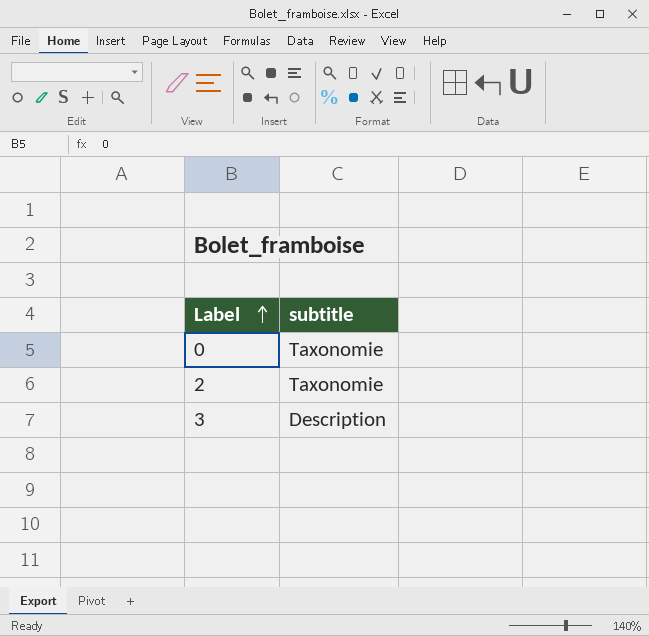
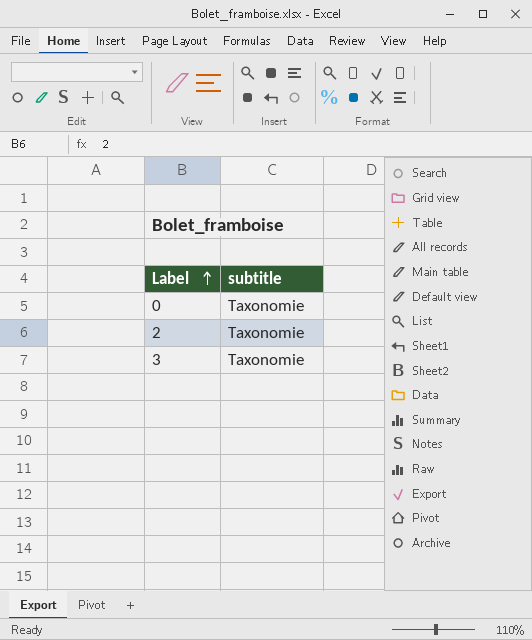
3 | subtitle: Description -> Taxonomie

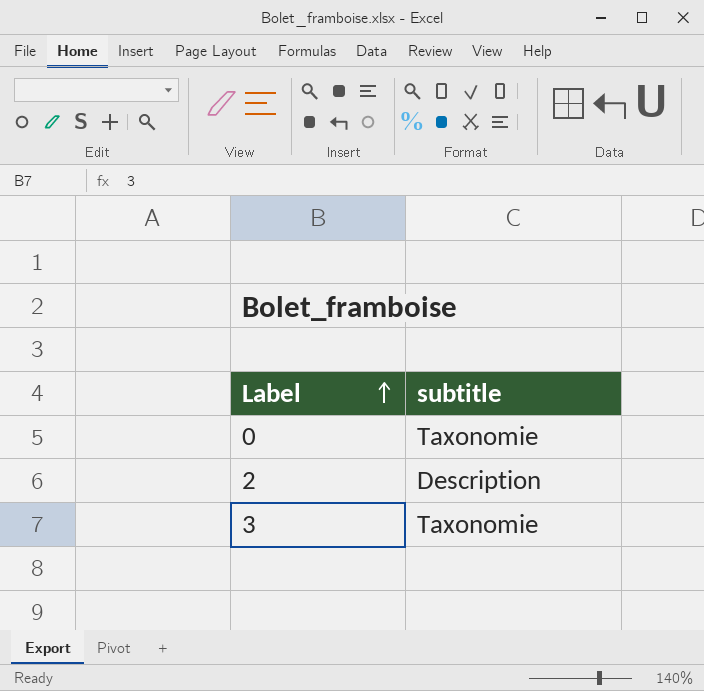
2 | subtitle: Taxonomie -> Description

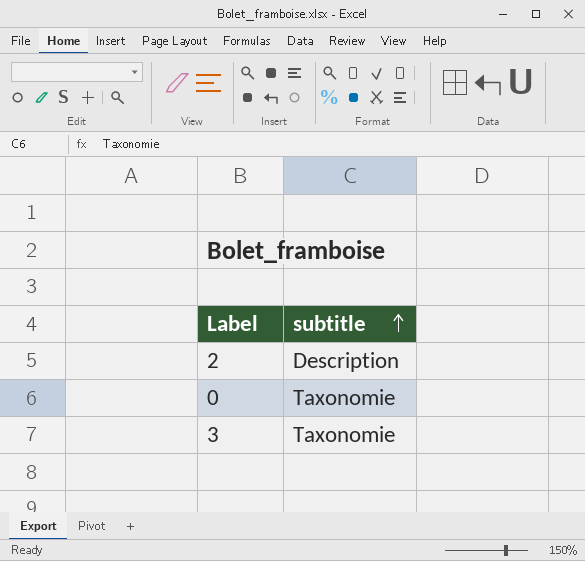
row order: Label ascending -> subtitle ascending

